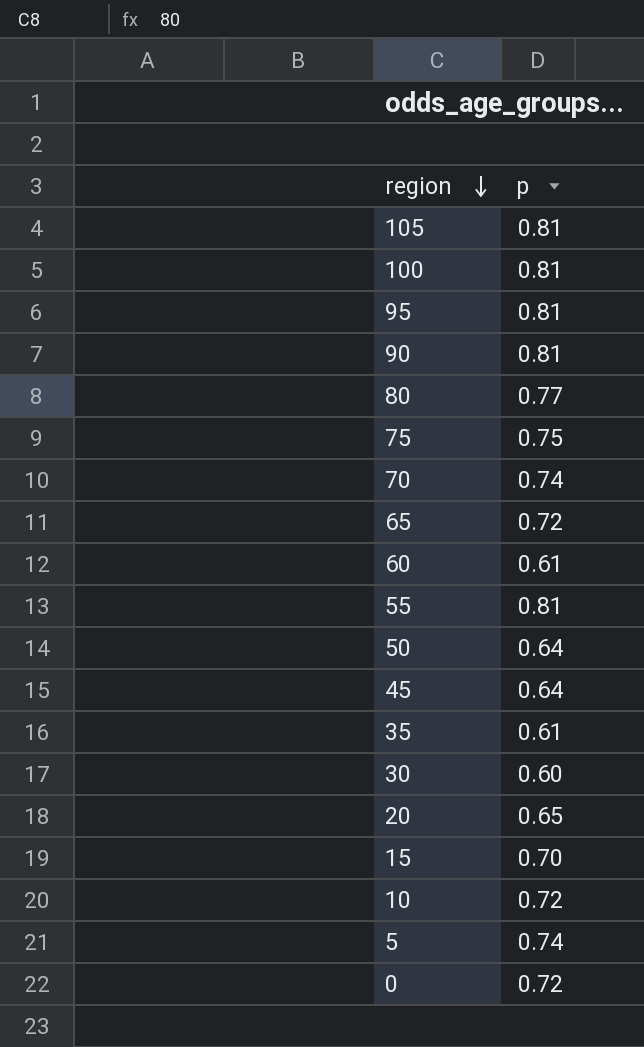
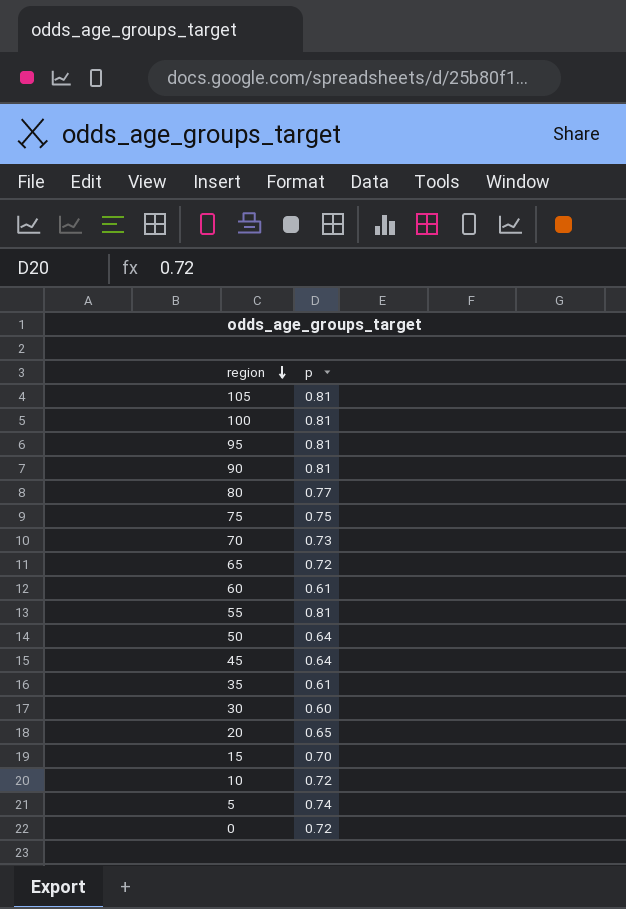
70 | p: 0.74 -> 0.73

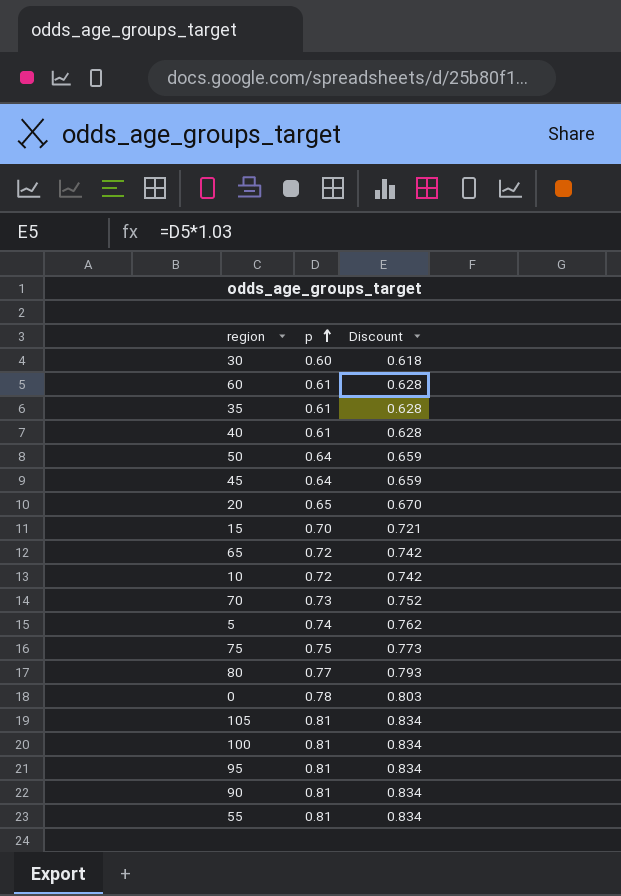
row order: region descending -> p ascending
column Discount | formula: none -> [p] * 1.03
row 40: none -> 0.61 | 0.628
0 | p: 0.72 -> 0.78

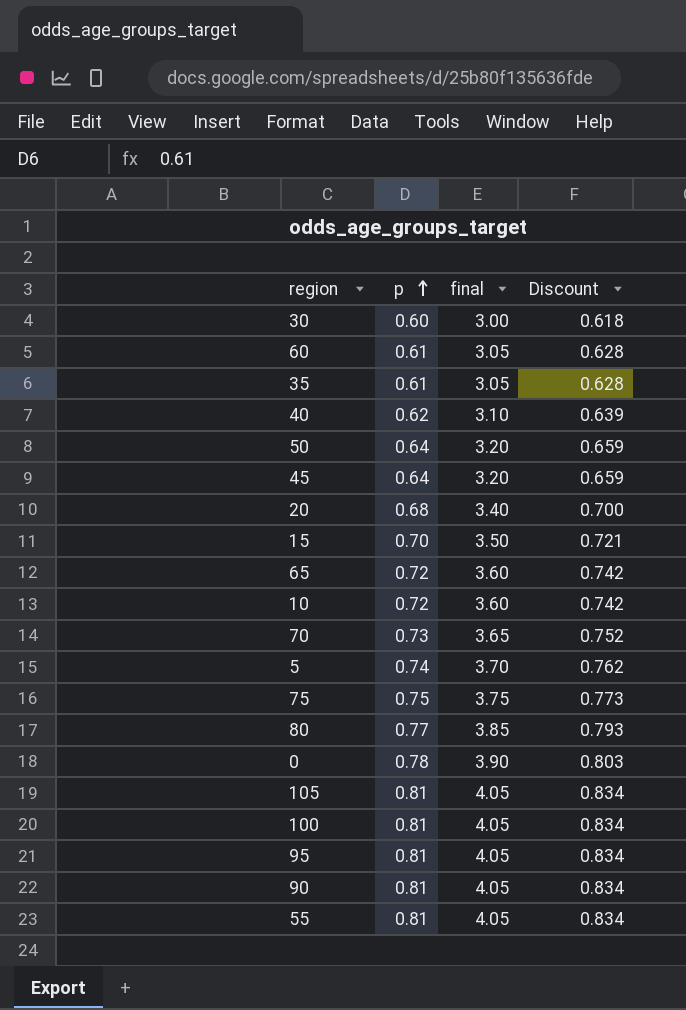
column final | formula: none -> [p] * 5
40 | p: 0.61 -> 0.62
40 | Discount: 0.628 -> 0.639
20 | p: 0.65 -> 0.68
20 | Discount: 0.670 -> 0.700

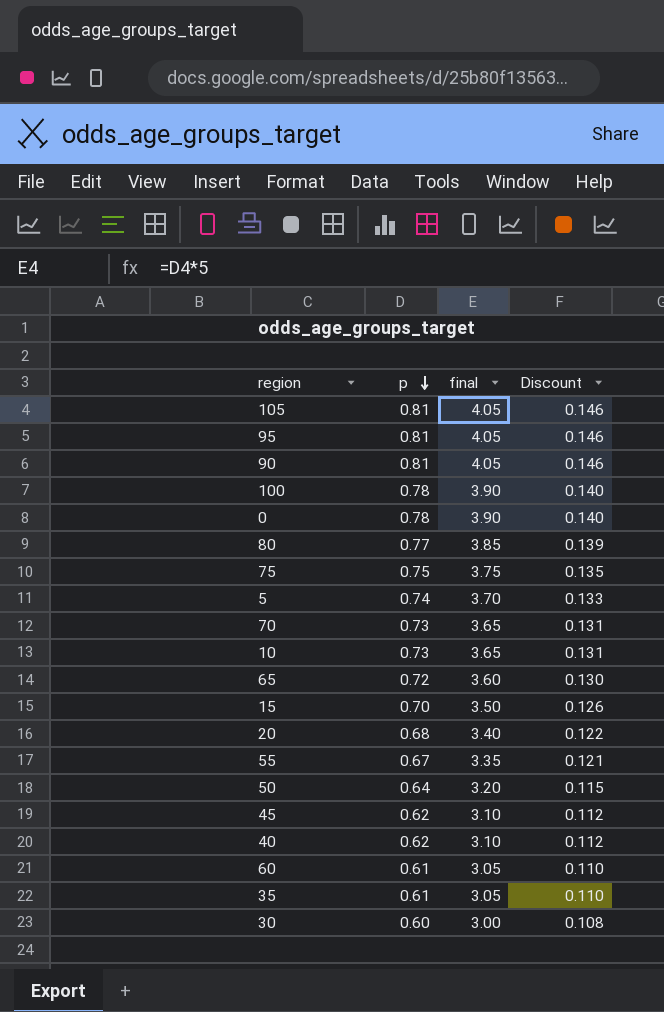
row order: p ascending -> p descending
column Discount | formula: [p] * 1.03 -> [p] * 0.18
100 | p: 0.81 -> 0.78
100 | final: 4.05 -> 3.90
10 | p: 0.72 -> 0.73
10 | final: 3.60 -> 3.65
55 | p: 0.81 -> 0.67
55 | final: 4.05 -> 3.35
45 | p: 0.64 -> 0.62
45 | final: 3.20 -> 3.10

